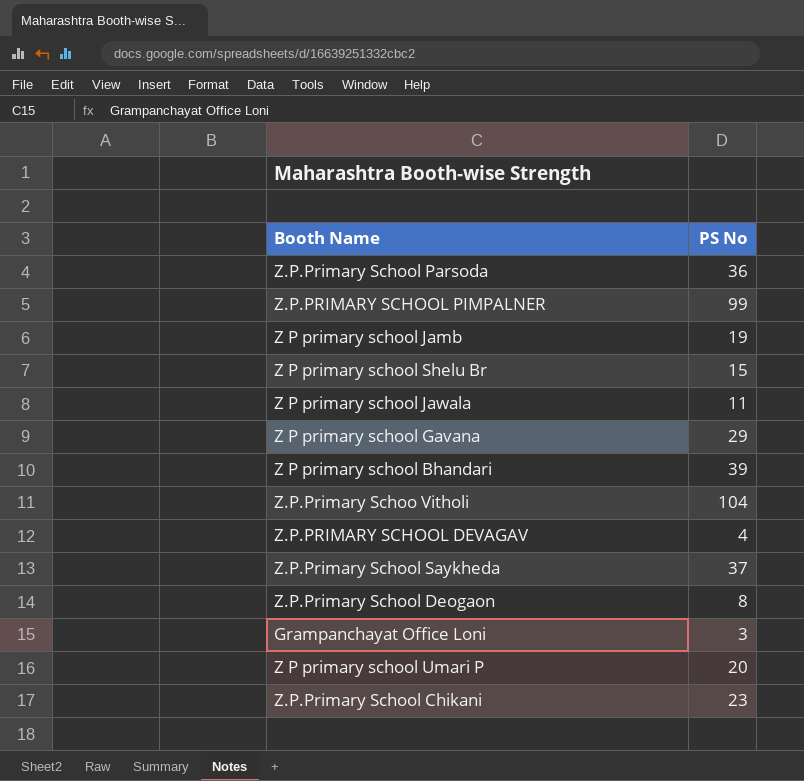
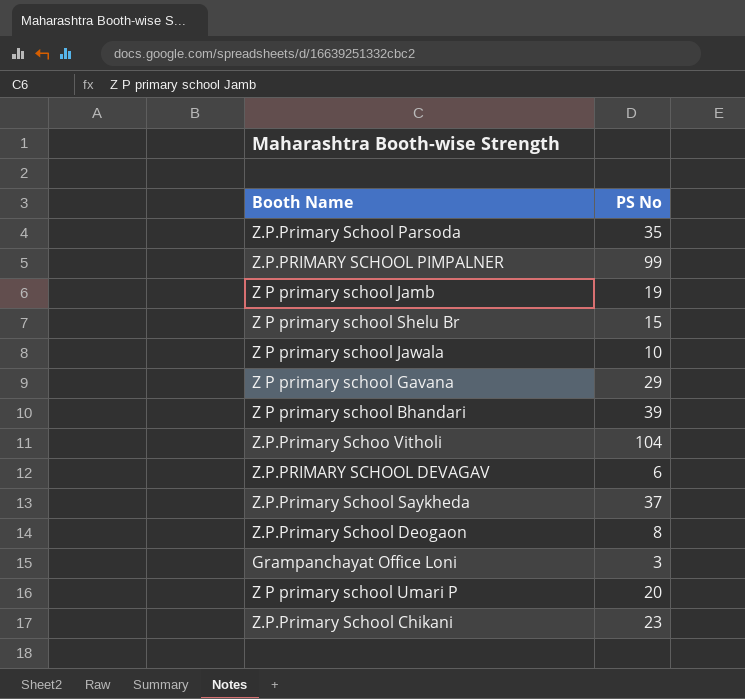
Z.P.Primary School Parsoda | PS No: 36 -> 35
Z P primary school Jawala | PS No: 11 -> 10
Z.P.PRIMARY SCHOOL DEVAGAV | PS No: 4 -> 6

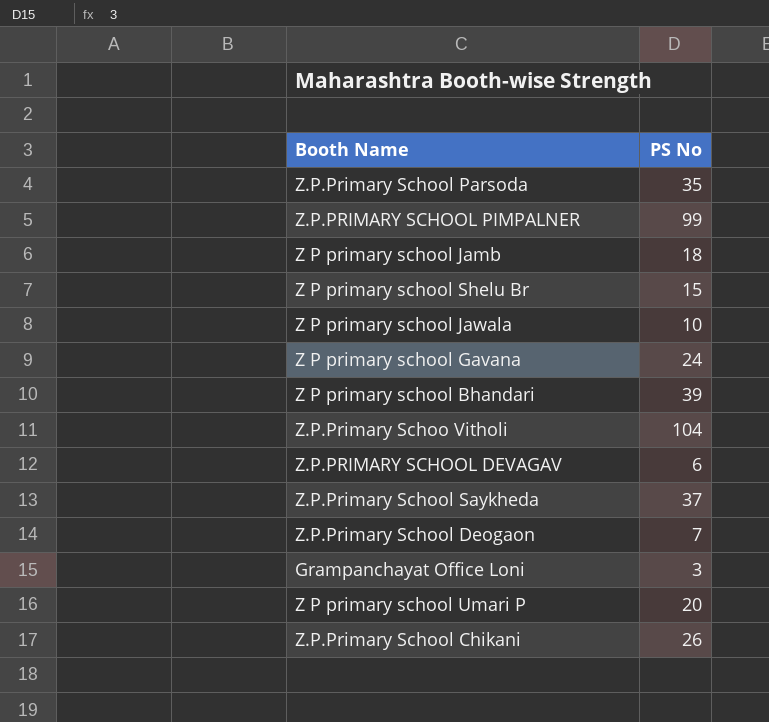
Z P primary school Jamb | PS No: 19 -> 18
Z P primary school Gavana | PS No: 29 -> 24
Z.P.Primary School Deogaon | PS No: 8 -> 7
Z.P.Primary School Chikani | PS No: 23 -> 26

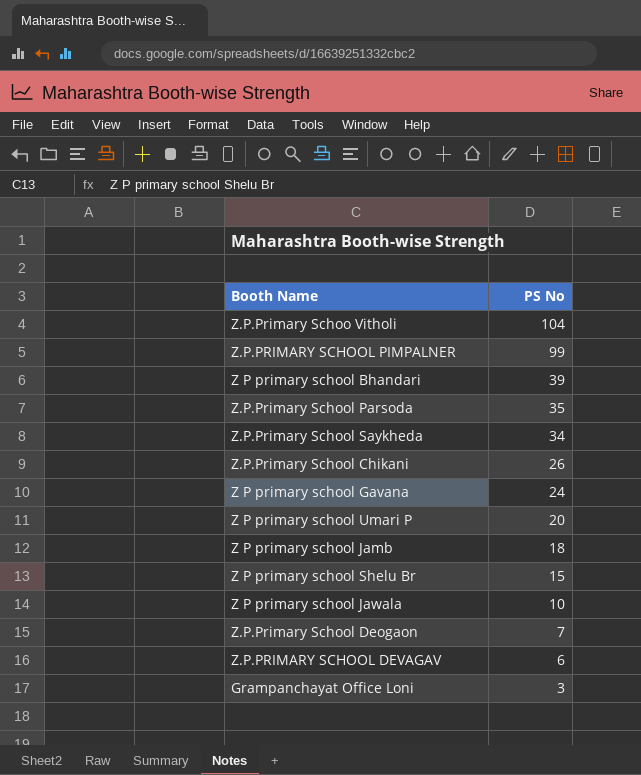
row order: none -> PS No descending
Z.P.Primary School Saykheda | PS No: 37 -> 34

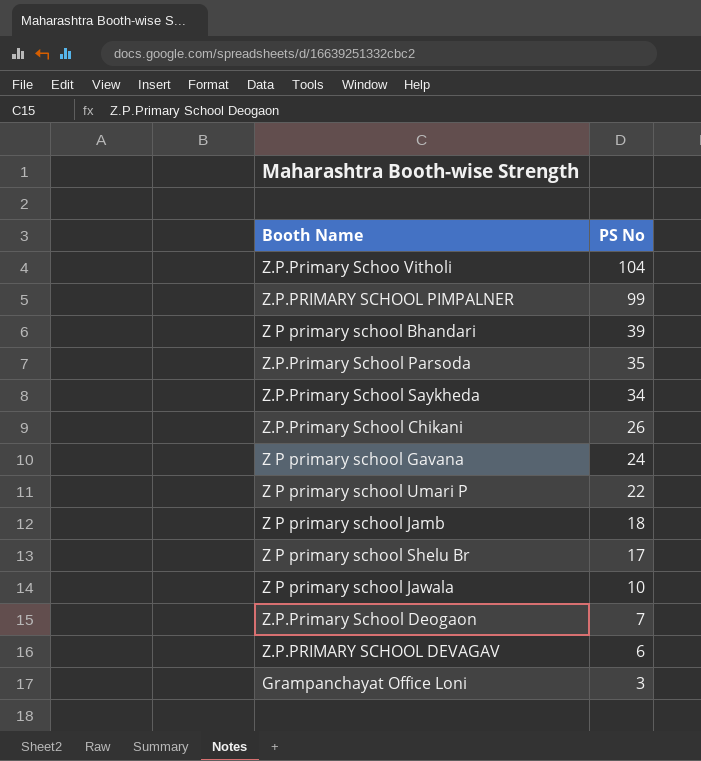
Z P primary school Umari P | PS No: 20 -> 22
Z P primary school Shelu Br | PS No: 15 -> 17

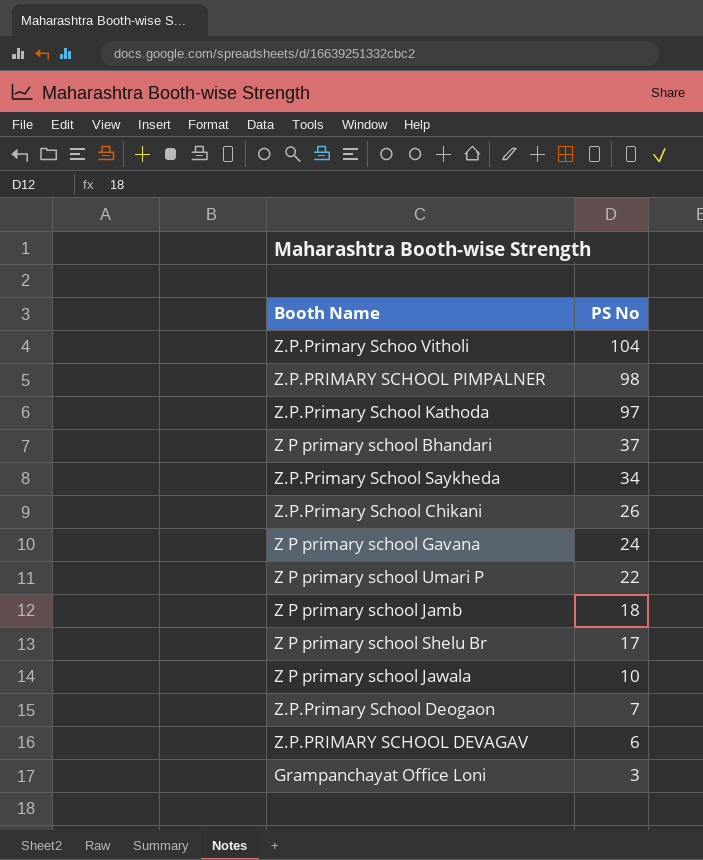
row Z.P.Primary School Parsoda: 35 -> none
Z.P.PRIMARY SCHOOL PIMPALNER | PS No: 99 -> 98
row Z.P.Primary School Kathoda: none -> 97
Z P primary school Bhandari | PS No: 39 -> 37

